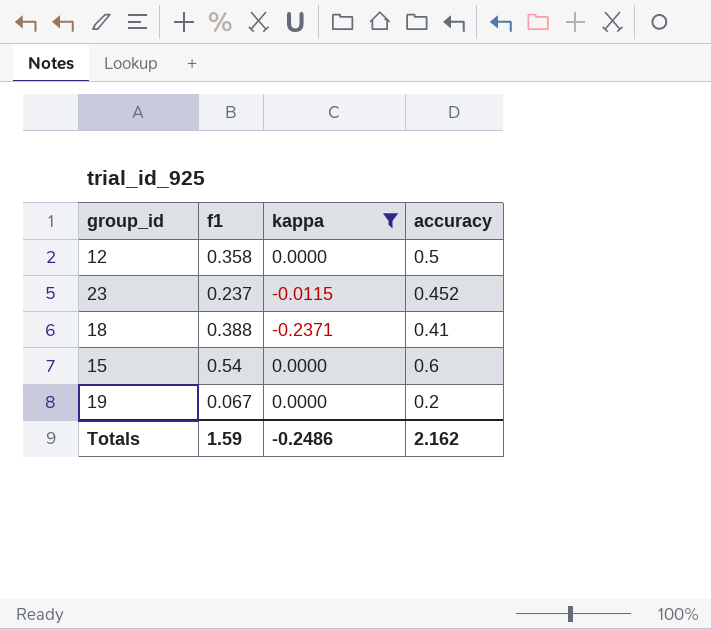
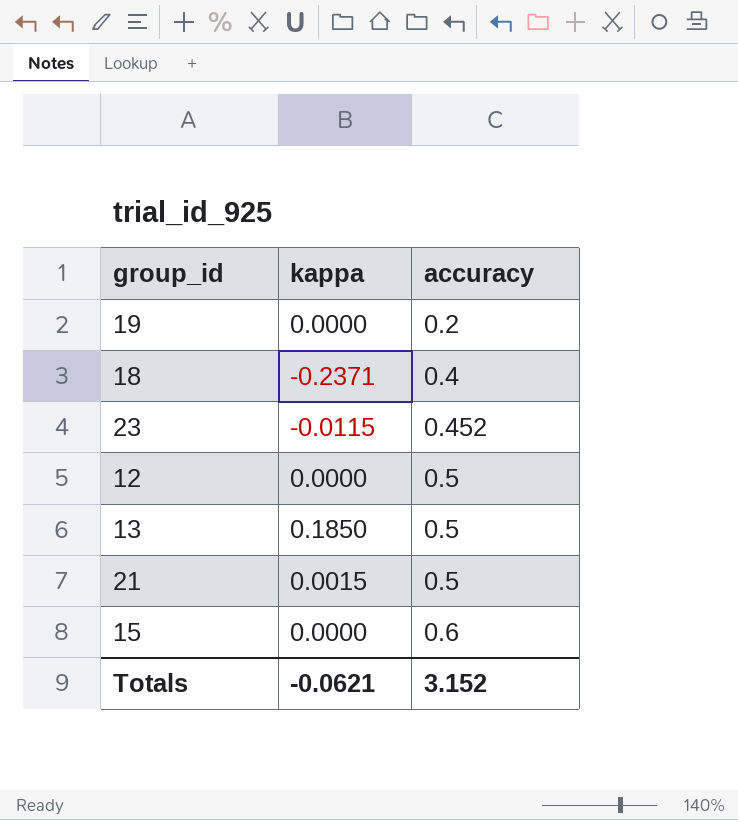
filter: kappa <= 0.0000 -> none
row order: none -> accuracy ascending
column f1 | position: 2 -> none
18 | accuracy: 0.41 -> 0.4
Totals | kappa: -0.2486 -> -0.0621
Totals | accuracy: 2.162 -> 3.152

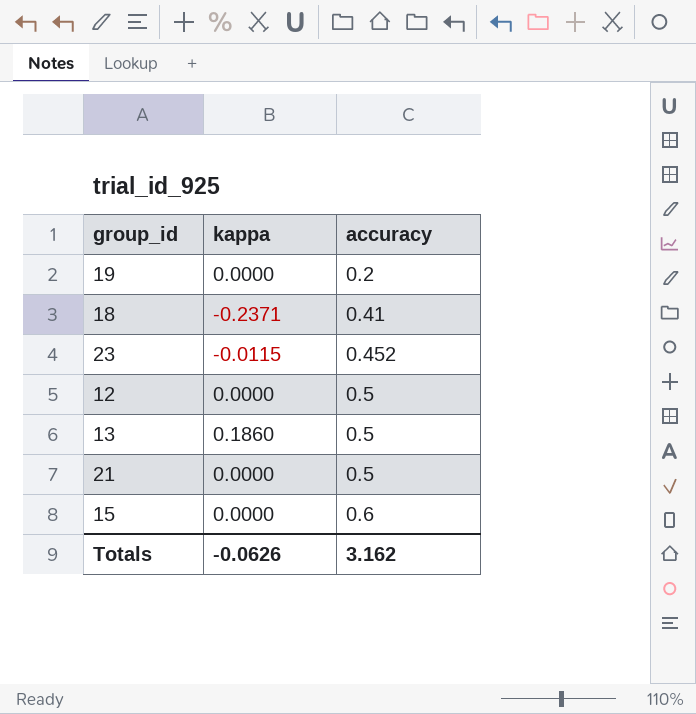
18 | accuracy: 0.4 -> 0.41
13 | kappa: 0.1850 -> 0.1860
21 | kappa: 0.0015 -> 0.0000
Totals | kappa: -0.0621 -> -0.0626
Totals | accuracy: 3.152 -> 3.162

